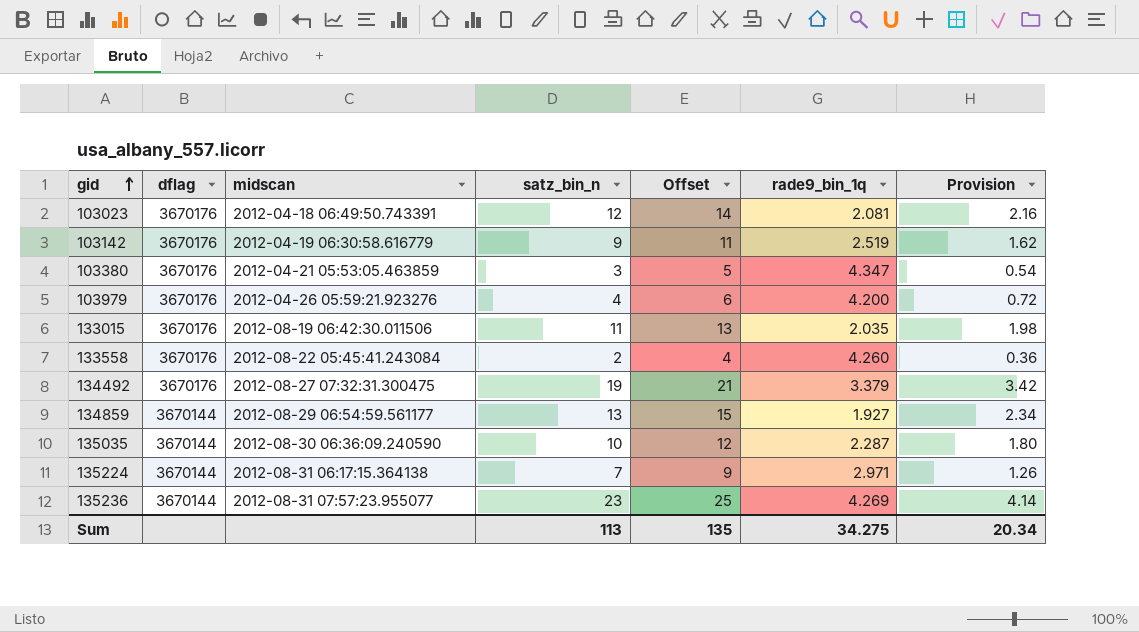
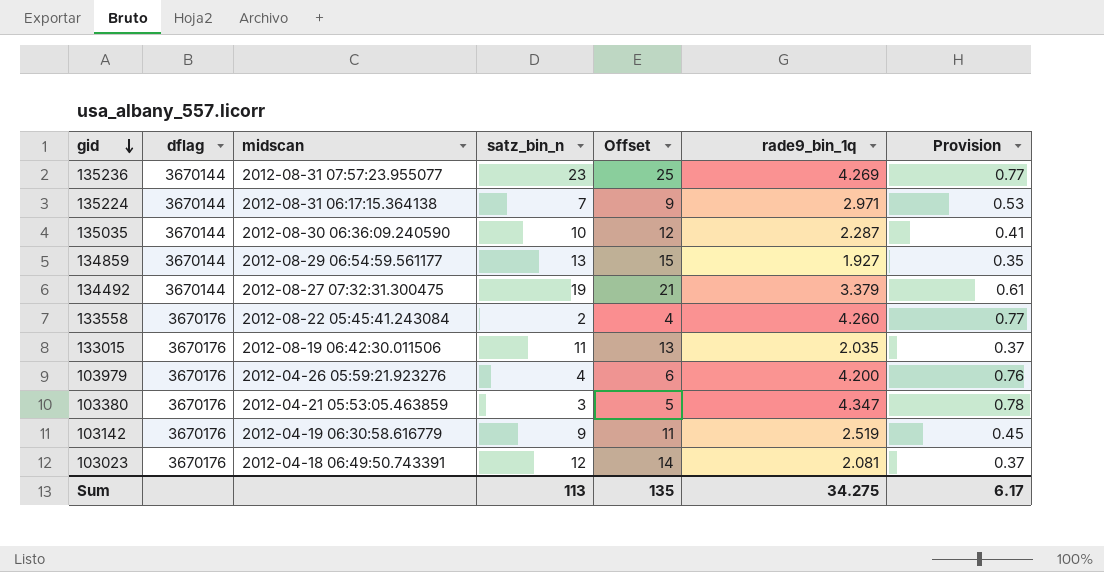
row order: gid ascending -> gid descending
column Provision | formula: [satz_bin_n] * 0.18 -> [rade9_bin_1q] * 0.18
134492 | dflag: 3670176 -> 3670144
Sum | Provision: 20.34 -> 6.17

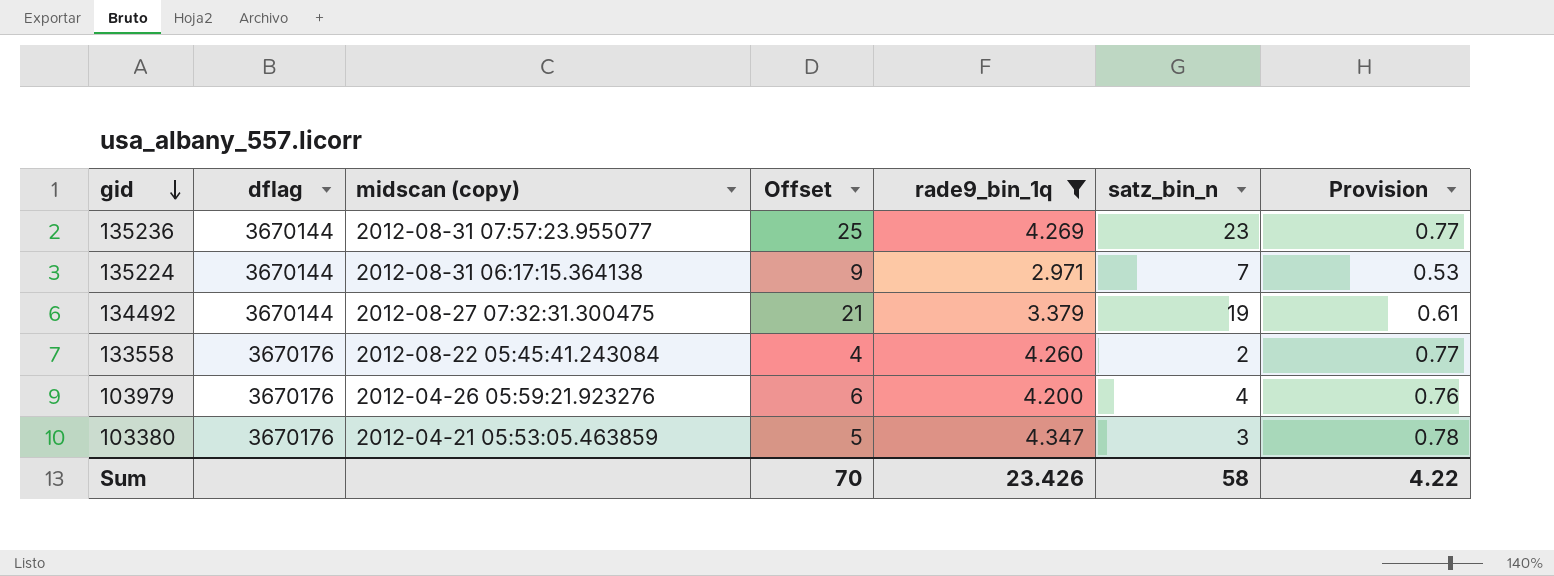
filter: none -> rade9_bin_1q >= 2.971
column name: midscan -> midscan (copy)
column satz_bin_n | position: 4 -> 6
Sum | Offset: 135 -> 70
Sum | rade9_bin_1q: 34.275 -> 23.426
Sum | satz_bin_n: 113 -> 58
Sum | Provision: 6.17 -> 4.22

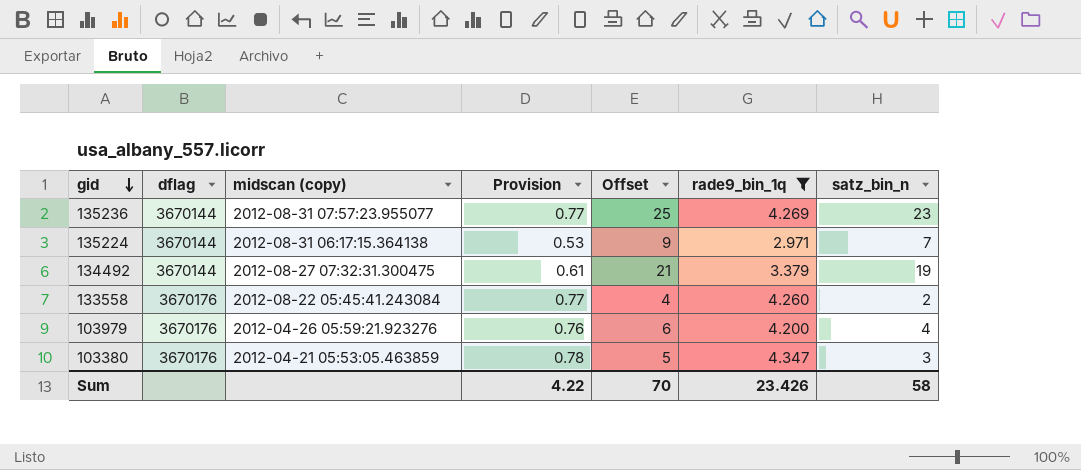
column Provision | position: 7 -> 4

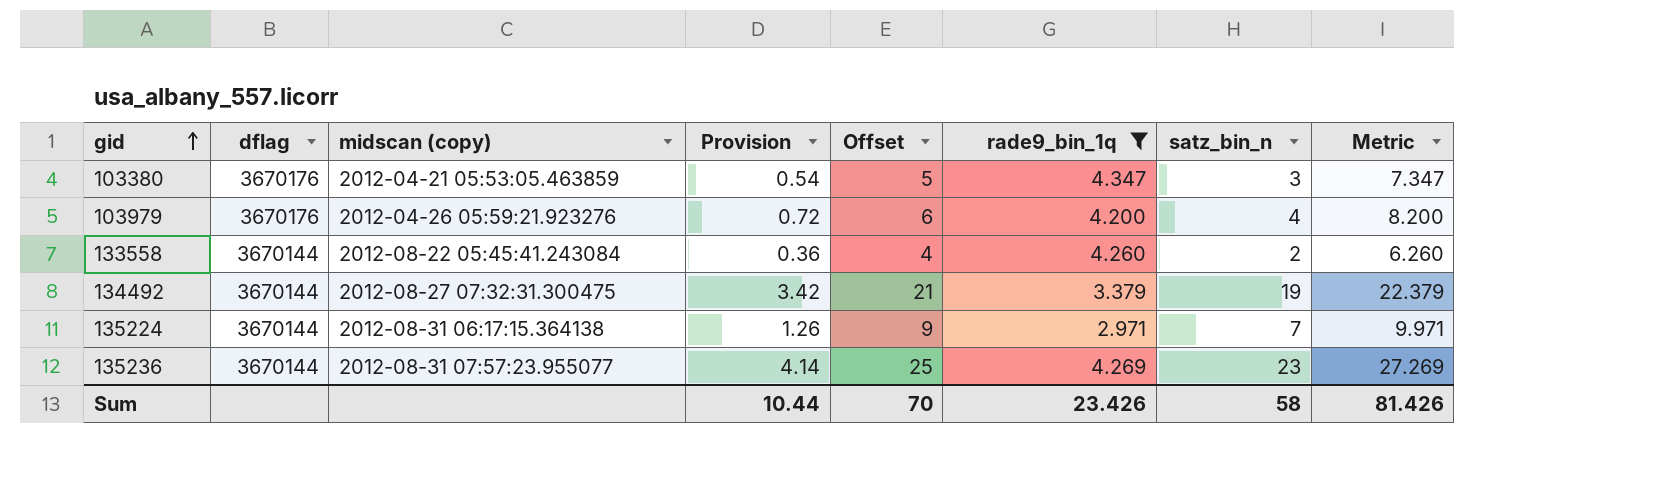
row order: gid descending -> gid ascending
column Provision | formula: [rade9_bin_1q] * 0.18 -> [satz_bin_n] * 0.18
column Metric | formula: none -> [rade9_bin_1q] + [satz_bin_n]
133558 | dflag: 3670176 -> 3670144
Sum | Provision: 4.22 -> 10.44

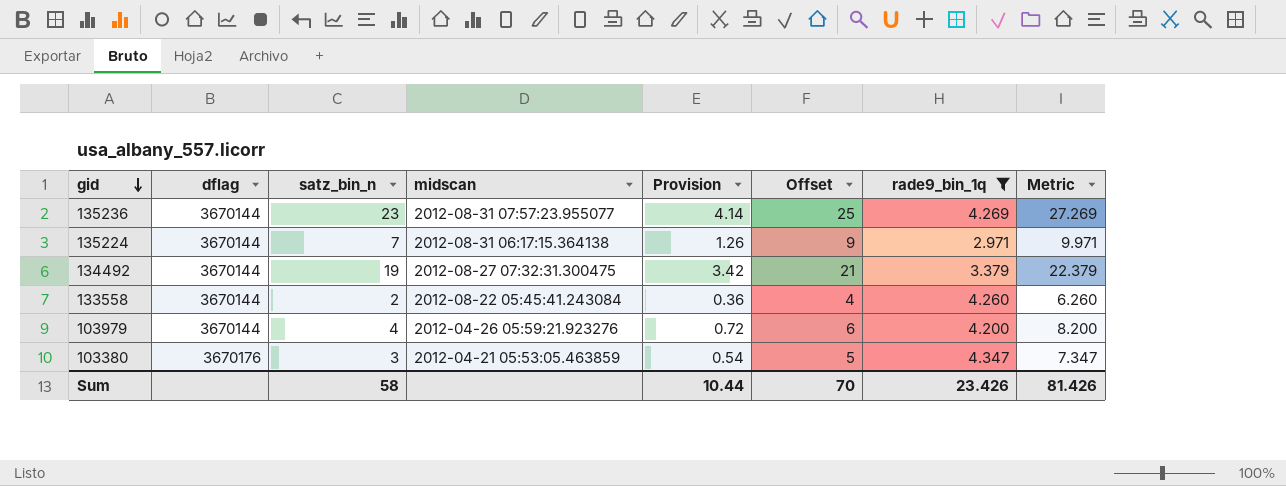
row order: gid ascending -> gid descending
column satz_bin_n | position: 7 -> 3
column name: midscan (copy) -> midscan
103979 | dflag: 3670176 -> 3670144

